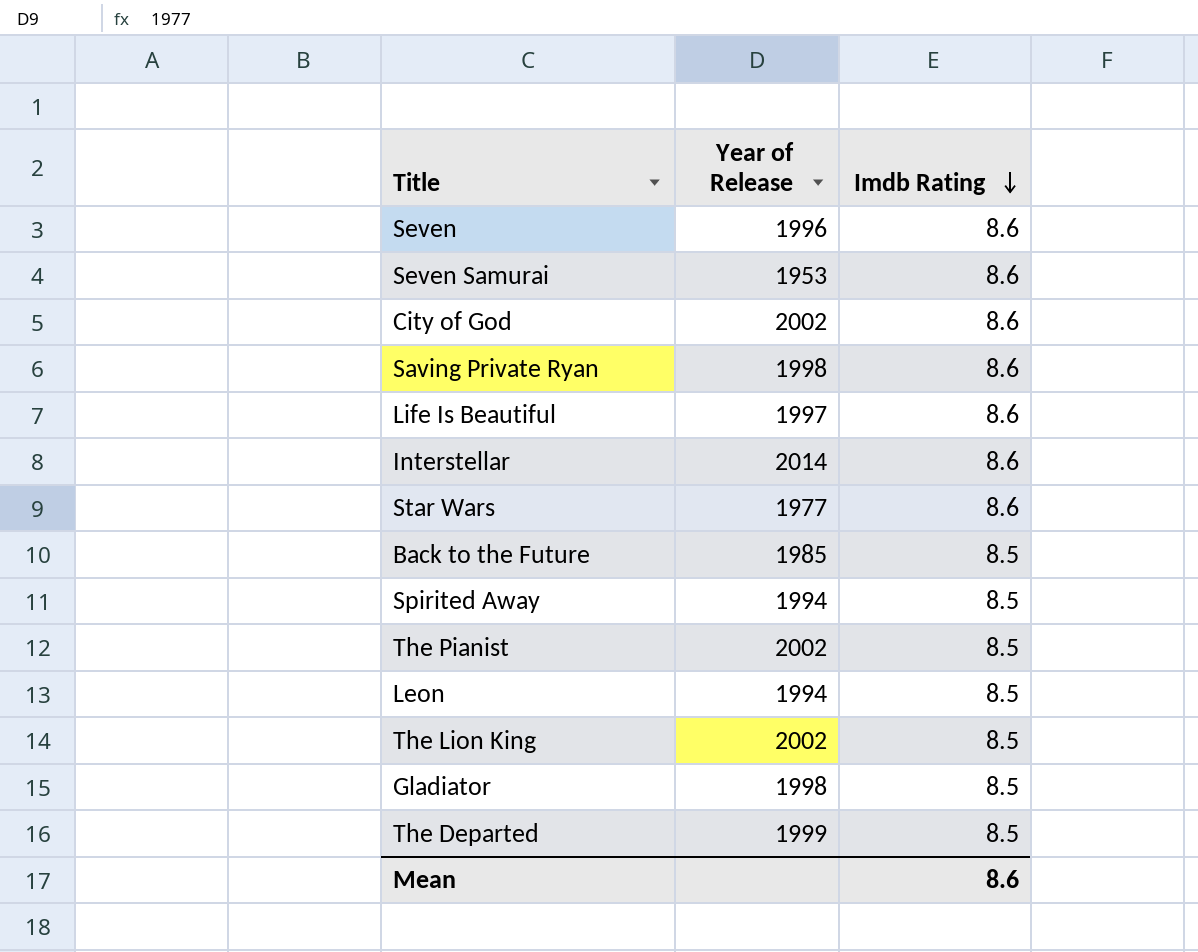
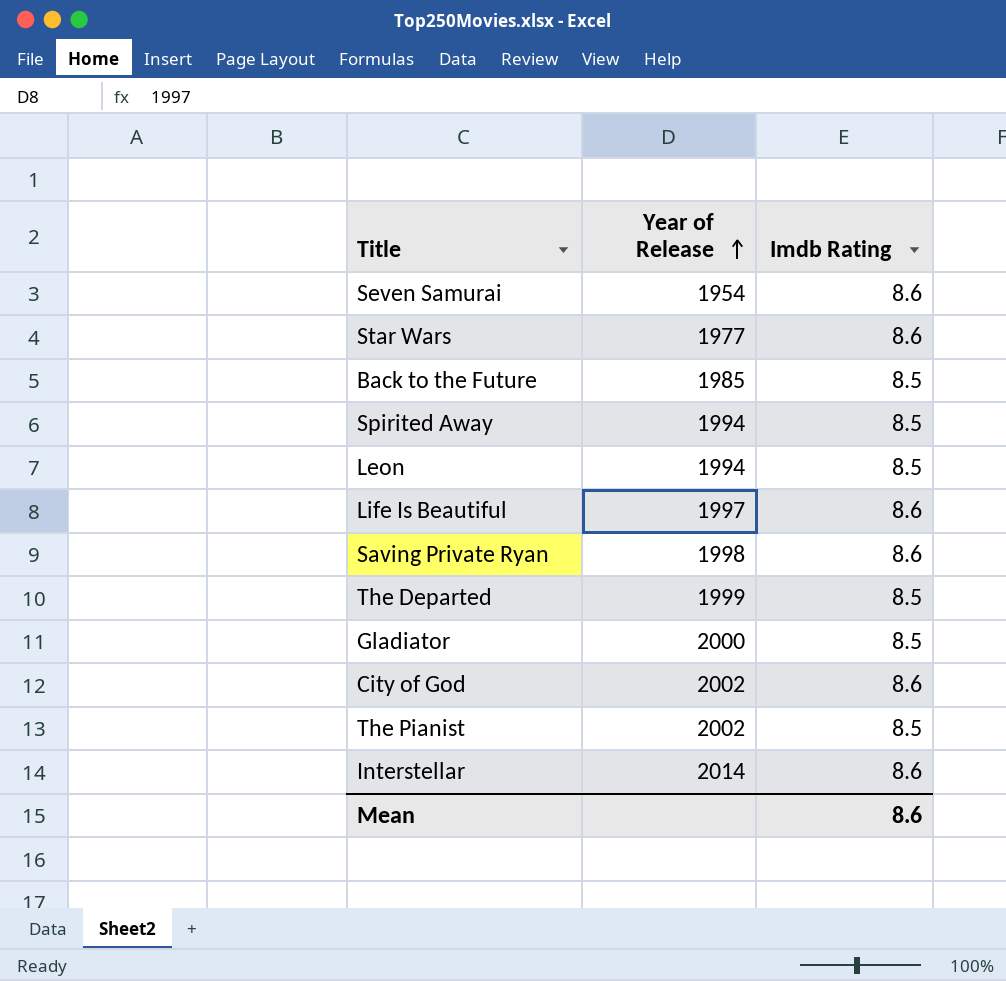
row order: Imdb Rating descending -> Year of Release ascending
row Seven: 1996 | 8.6 -> none
row The Lion King: 2002 | 8.5 -> none
Seven Samurai | Year of Release: 1953 -> 1954
Gladiator | Year of Release: 1998 -> 2000

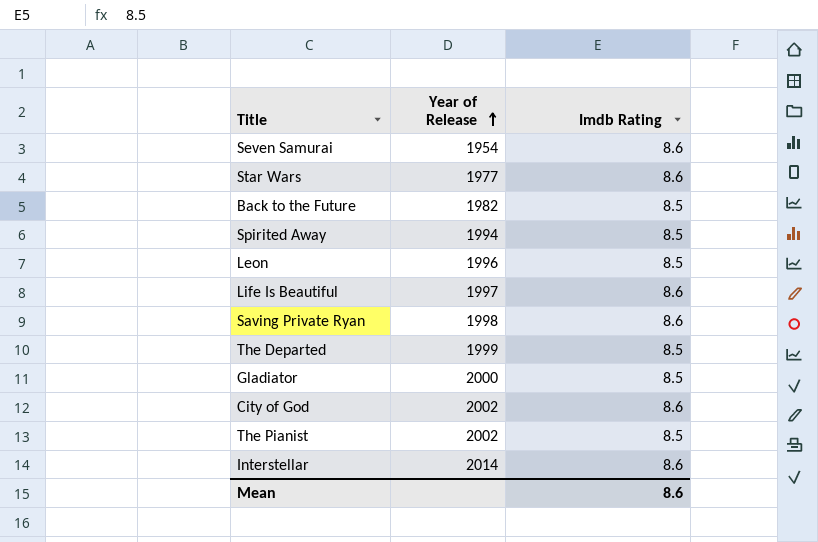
Back to the Future | Year of Release: 1985 -> 1982
Leon | Year of Release: 1994 -> 1996

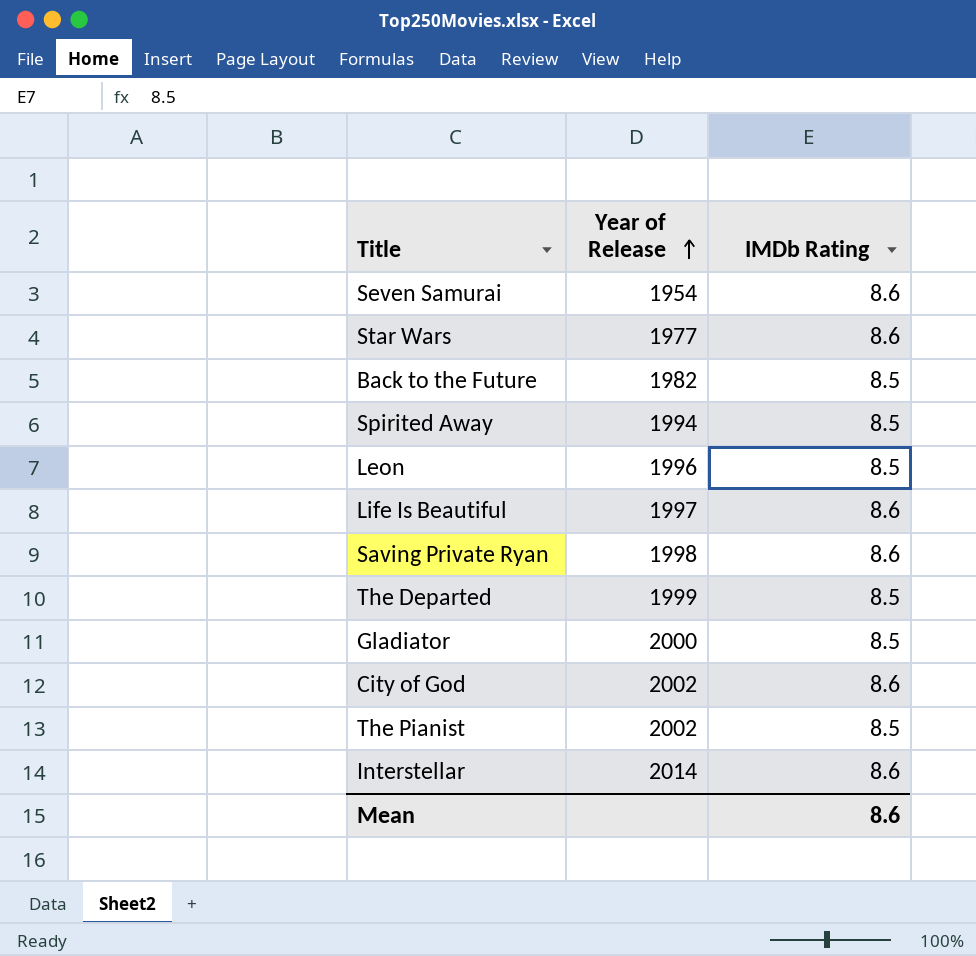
column name: Imdb Rating -> IMDb Rating

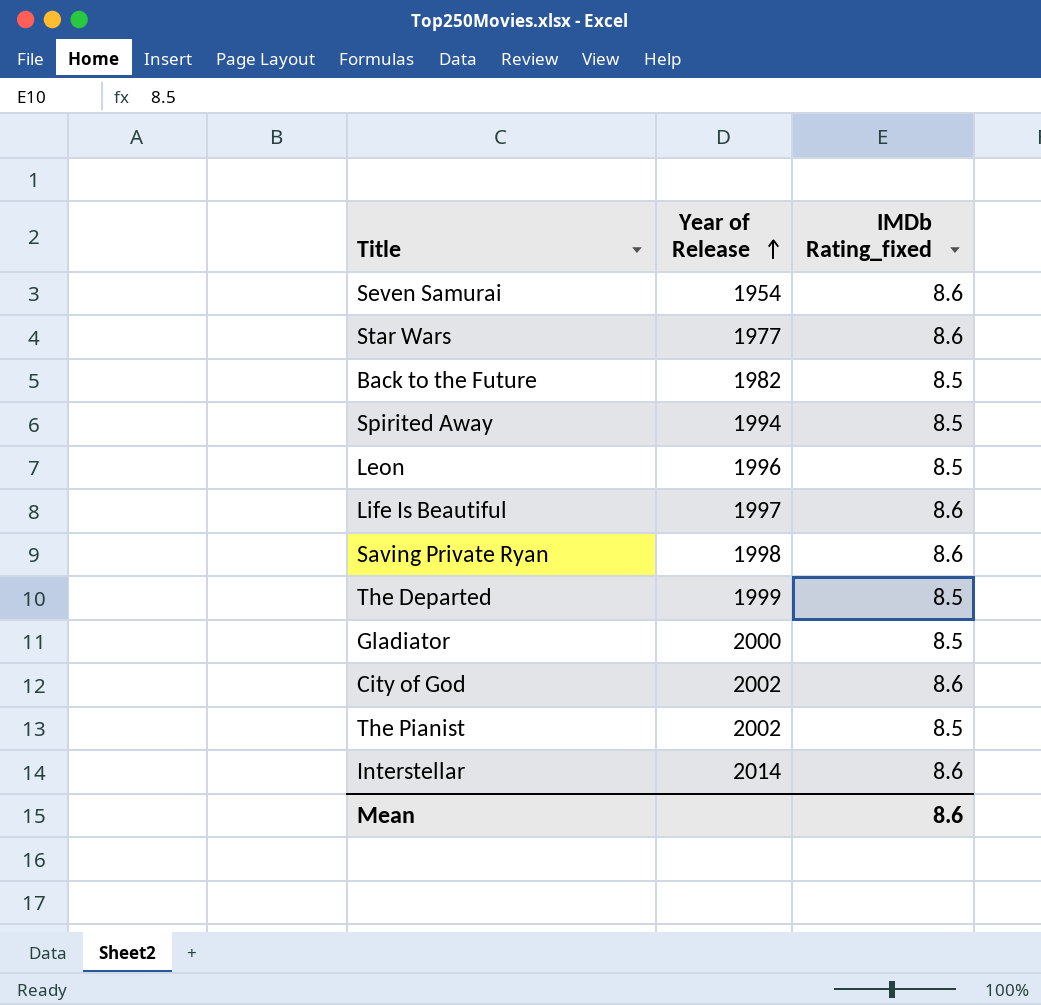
column name: IMDb Rating -> IMDb Rating_fixed

